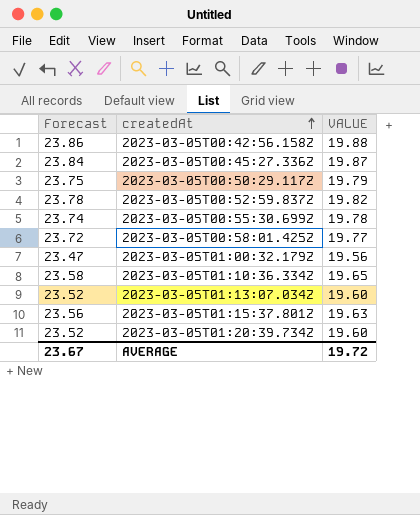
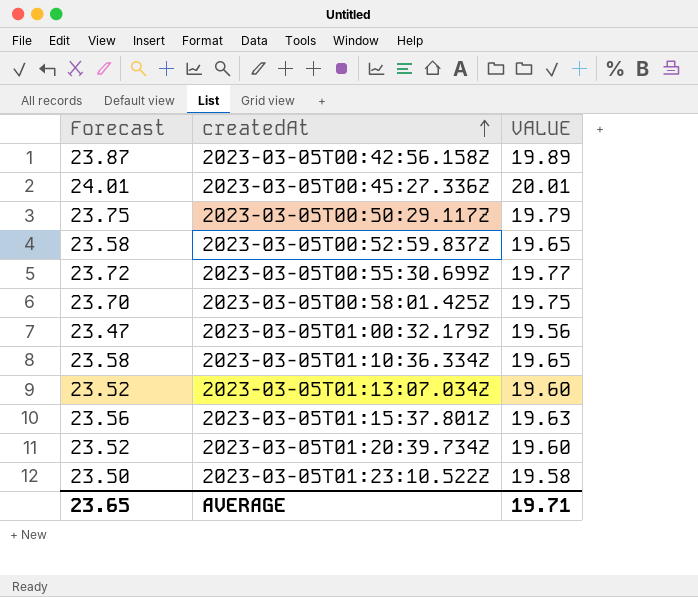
2023-03-05T00:42:56.158Z | Forecast: 23.86 -> 23.87
2023-03-05T00:42:56.158Z | VALUE: 19.88 -> 19.89
2023-03-05T00:45:27.336Z | Forecast: 23.84 -> 24.01
2023-03-05T00:45:27.336Z | VALUE: 19.87 -> 20.01
2023-03-05T00:52:59.837Z | Forecast: 23.78 -> 23.58
2023-03-05T00:52:59.837Z | VALUE: 19.82 -> 19.65
2023-03-05T00:55:30.699Z | Forecast: 23.74 -> 23.72
2023-03-05T00:55:30.699Z | VALUE: 19.78 -> 19.77
2023-03-05T00:58:01.425Z | Forecast: 23.72 -> 23.70
2023-03-05T00:58:01.425Z | VALUE: 19.77 -> 19.75
row 2023-03-05T01:23:10.522Z: none -> 23.50 | 19.58
AVERAGE | Forecast: 23.67 -> 23.65
AVERAGE | VALUE: 19.72 -> 19.71

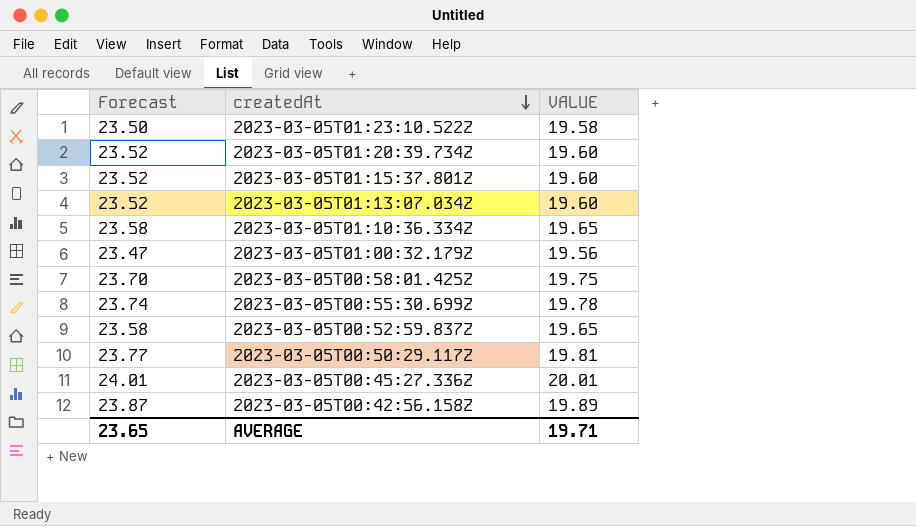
row order: createdAt ascending -> createdAt descending
2023-03-05T01:15:37.801Z | Forecast: 23.56 -> 23.52
2023-03-05T01:15:37.801Z | VALUE: 19.63 -> 19.60
2023-03-05T00:55:30.699Z | Forecast: 23.72 -> 23.74
2023-03-05T00:55:30.699Z | VALUE: 19.77 -> 19.78
2023-03-05T00:50:29.117Z | Forecast: 23.75 -> 23.77
2023-03-05T00:50:29.117Z | VALUE: 19.79 -> 19.81

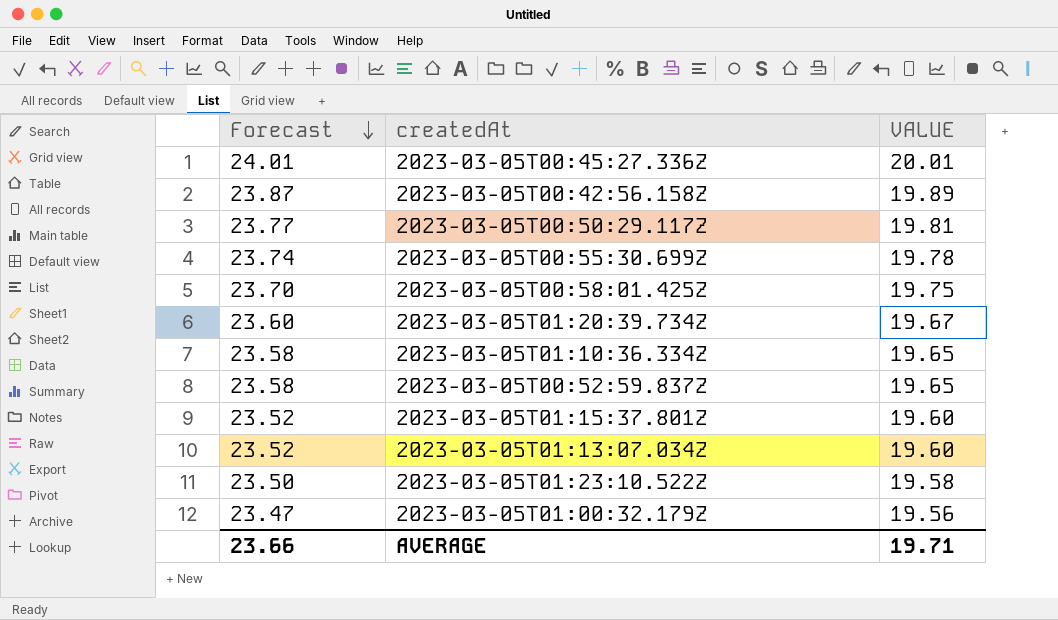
row order: createdAt descending -> Forecast descending
2023-03-05T01:20:39.734Z | Forecast: 23.52 -> 23.60
2023-03-05T01:20:39.734Z | VALUE: 19.60 -> 19.67
AVERAGE | Forecast: 23.65 -> 23.66

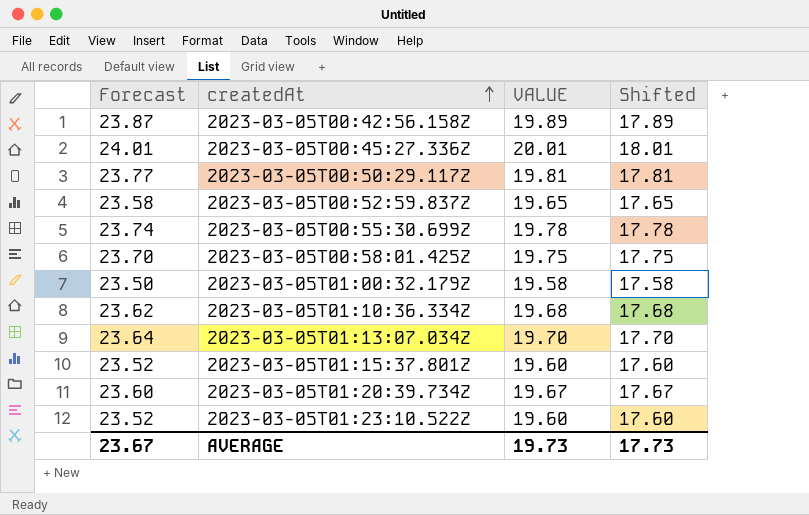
row order: Forecast descending -> createdAt ascending
column Shifted | formula: none -> [VALUE] - 2
2023-03-05T01:00:32.179Z | Forecast: 23.47 -> 23.50
2023-03-05T01:00:32.179Z | VALUE: 19.56 -> 19.58
2023-03-05T01:10:36.334Z | Forecast: 23.58 -> 23.62
2023-03-05T01:10:36.334Z | VALUE: 19.65 -> 19.68
2023-03-05T01:13:07.034Z | Forecast: 23.52 -> 23.64
2023-03-05T01:13:07.034Z | VALUE: 19.60 -> 19.70
2023-03-05T01:23:10.522Z | Forecast: 23.50 -> 23.52
2023-03-05T01:23:10.522Z | VALUE: 19.58 -> 19.60
AVERAGE | Forecast: 23.66 -> 23.67
AVERAGE | VALUE: 19.71 -> 19.73

